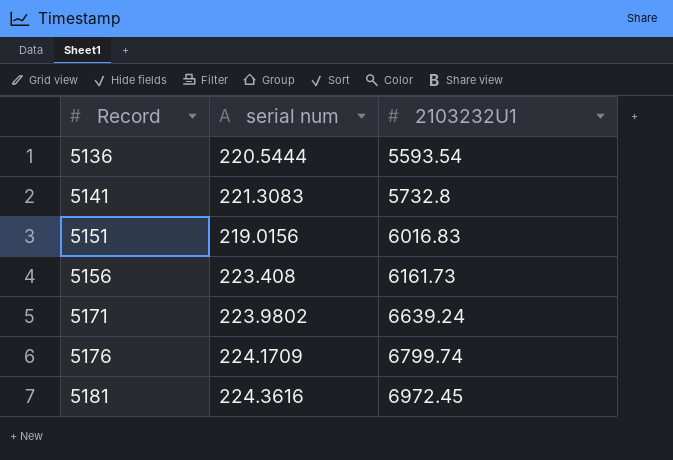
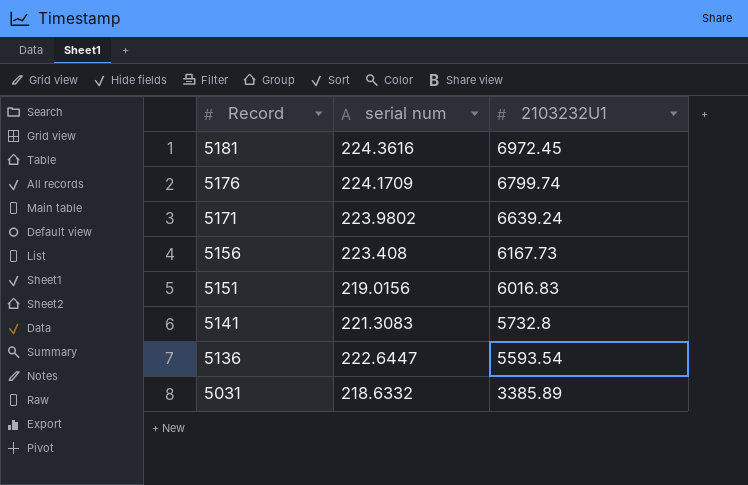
row order: Record ascending -> Record descending
5156 | 2103232U1: 6161.73 -> 6167.73
5136 | serial num: 220.5444 -> 222.6447
row 5031: none -> 218.6332 | 3385.89

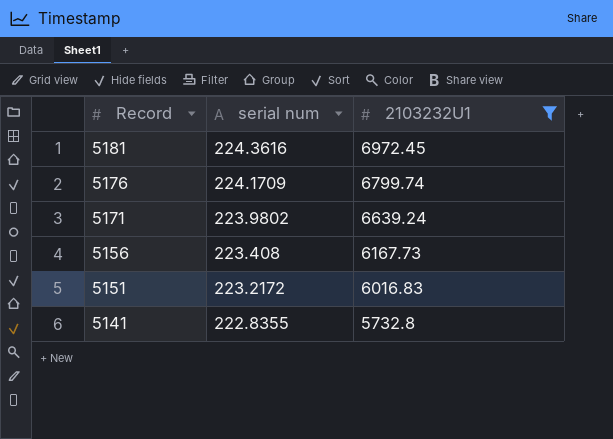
filter: none -> 2103232U1 >= 5732.8
5151 | serial num: 219.0156 -> 223.2172
5141 | serial num: 221.3083 -> 222.8355

